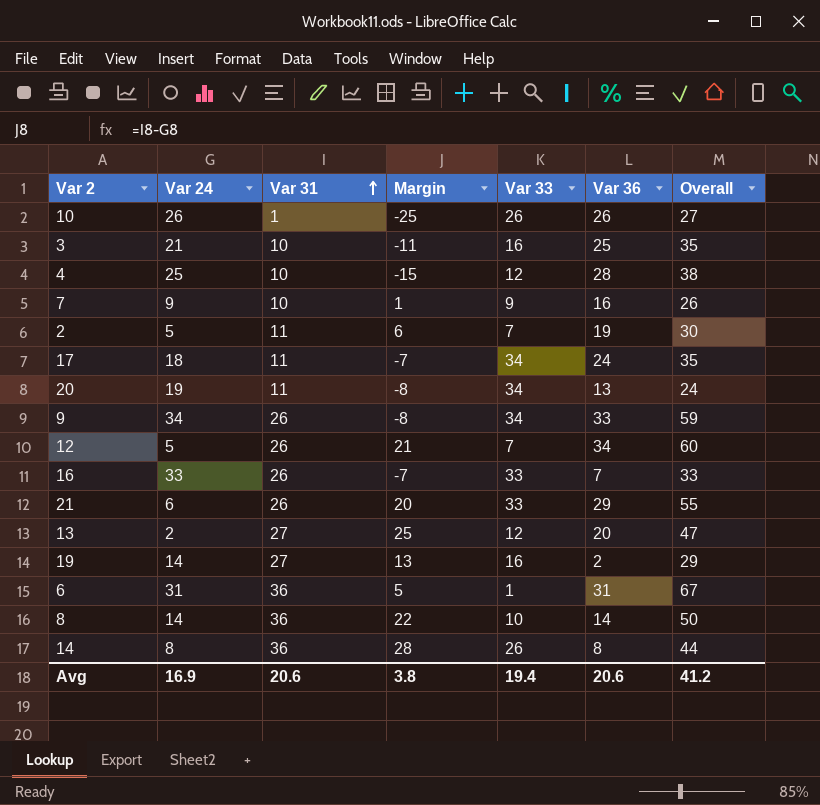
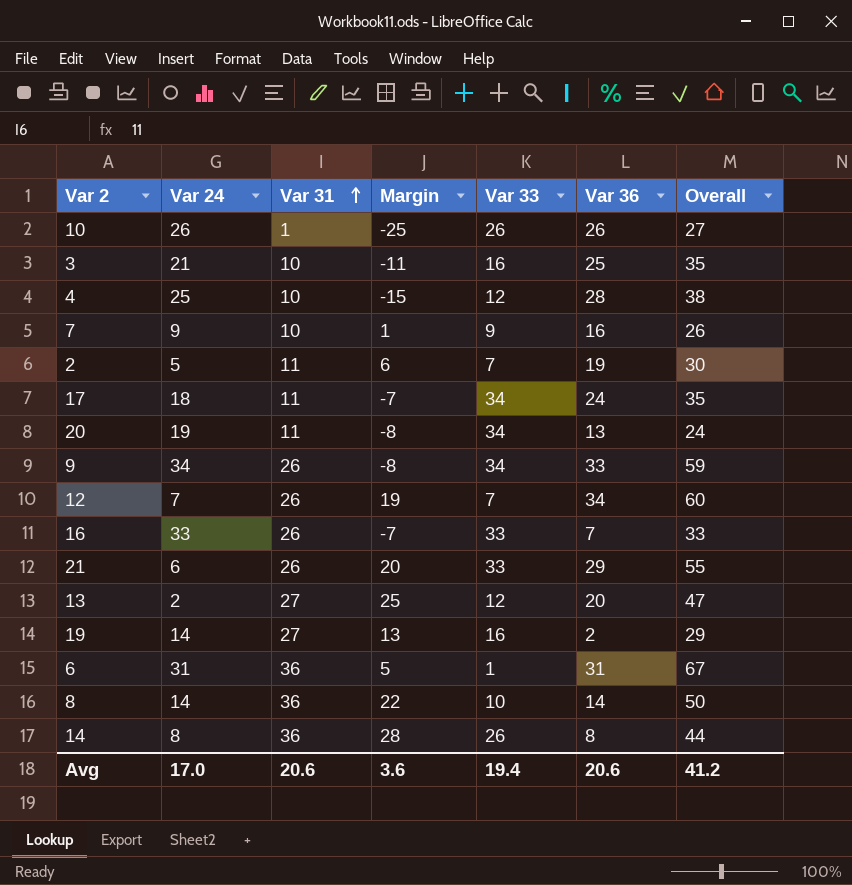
12 | Var 24: 5 -> 7
12 | Margin: 21 -> 19
Avg | Var 24: 16.9 -> 17.0
Avg | Margin: 3.8 -> 3.6

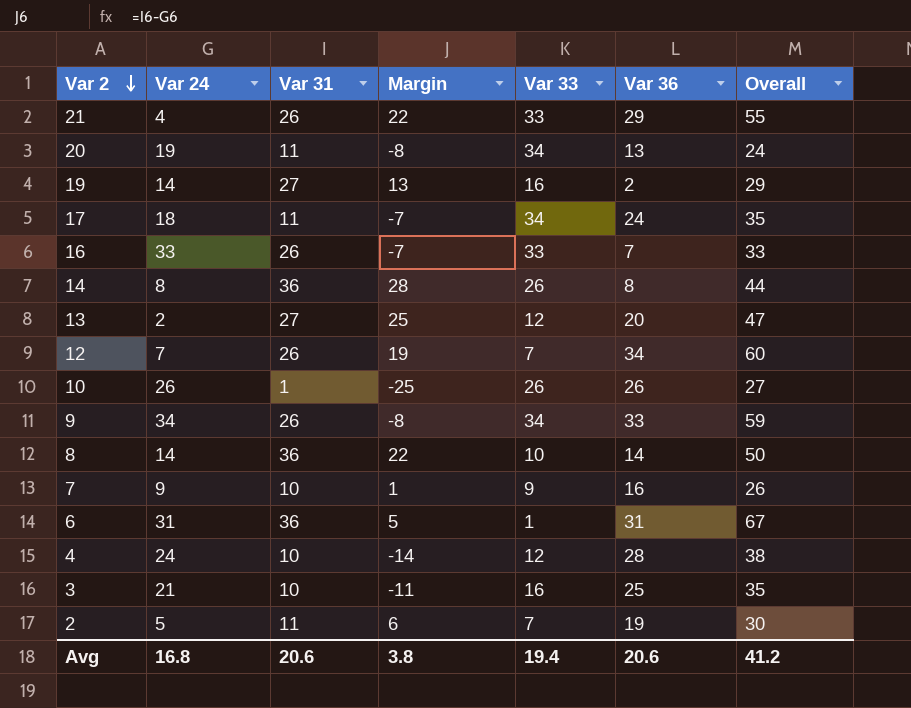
row order: Var 31 ascending -> Var 2 descending
21 | Var 24: 6 -> 4
21 | Margin: 20 -> 22
4 | Var 24: 25 -> 24
4 | Margin: -15 -> -14
Avg | Var 24: 17.0 -> 16.8
Avg | Margin: 3.6 -> 3.8

